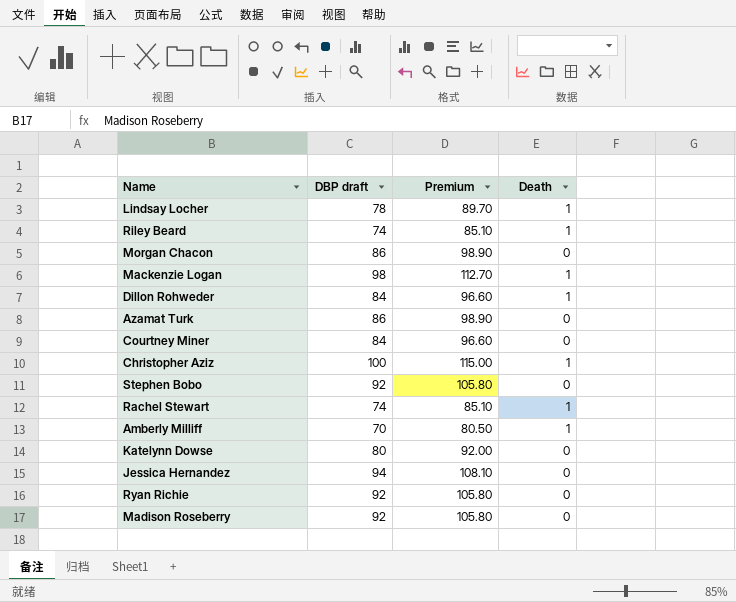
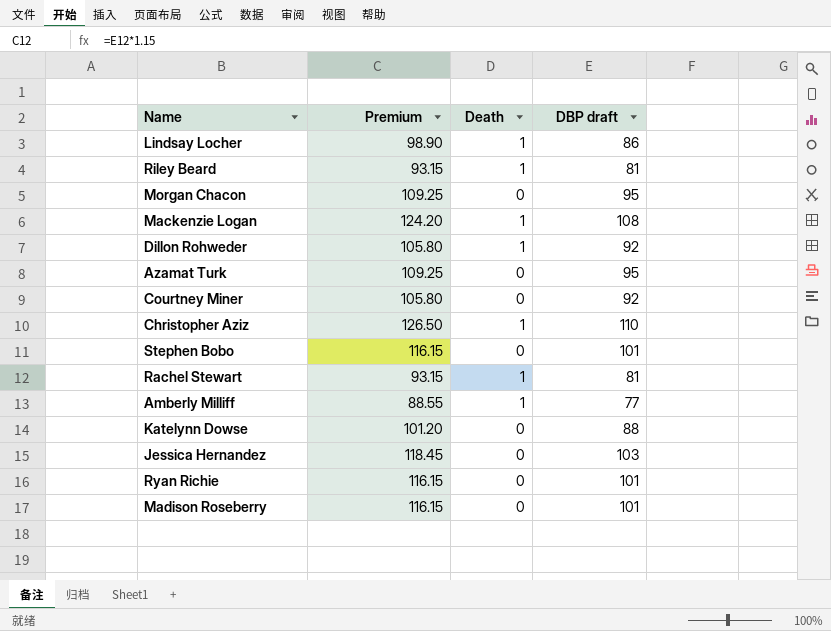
column DBP draft | position: 2 -> 4
Lindsay Locher | Premium: 89.70 -> 98.90
Lindsay Locher | DBP draft: 78 -> 86
Riley Beard | Premium: 85.10 -> 93.15
Riley Beard | DBP draft: 74 -> 81
Morgan Chacon | Premium: 98.90 -> 109.25
Morgan Chacon | DBP draft: 86 -> 95
Mackenzie Logan | Premium: 112.70 -> 124.20
Mackenzie Logan | DBP draft: 98 -> 108
Dillon Rohweder | Premium: 96.60 -> 105.80
Dillon Rohweder | DBP draft: 84 -> 92
Azamat Turk | Premium: 98.90 -> 109.25
Azamat Turk | DBP draft: 86 -> 95
Courtney Miner | Premium: 96.60 -> 105.80
Courtney Miner | DBP draft: 84 -> 92
Christopher Aziz | Premium: 115.00 -> 126.50
Christopher Aziz | DBP draft: 100 -> 110
Stephen Bobo | Premium: 105.80 -> 116.15
Stephen Bobo | DBP draft: 92 -> 101
Rachel Stewart | Premium: 85.10 -> 93.15
Rachel Stewart | DBP draft: 74 -> 81
Amberly Milliff | Premium: 80.50 -> 88.55
Amberly Milliff | DBP draft: 70 -> 77
Katelynn Dowse | Premium: 92.00 -> 101.20
Katelynn Dowse | DBP draft: 80 -> 88
Jessica Hernandez | Premium: 108.10 -> 118.45
Jessica Hernandez | DBP draft: 94 -> 103
Ryan Richie | Premium: 105.80 -> 116.15
Ryan Richie | DBP draft: 92 -> 101
Madison Roseberry | Premium: 105.80 -> 116.15
Madison Roseberry | DBP draft: 92 -> 101

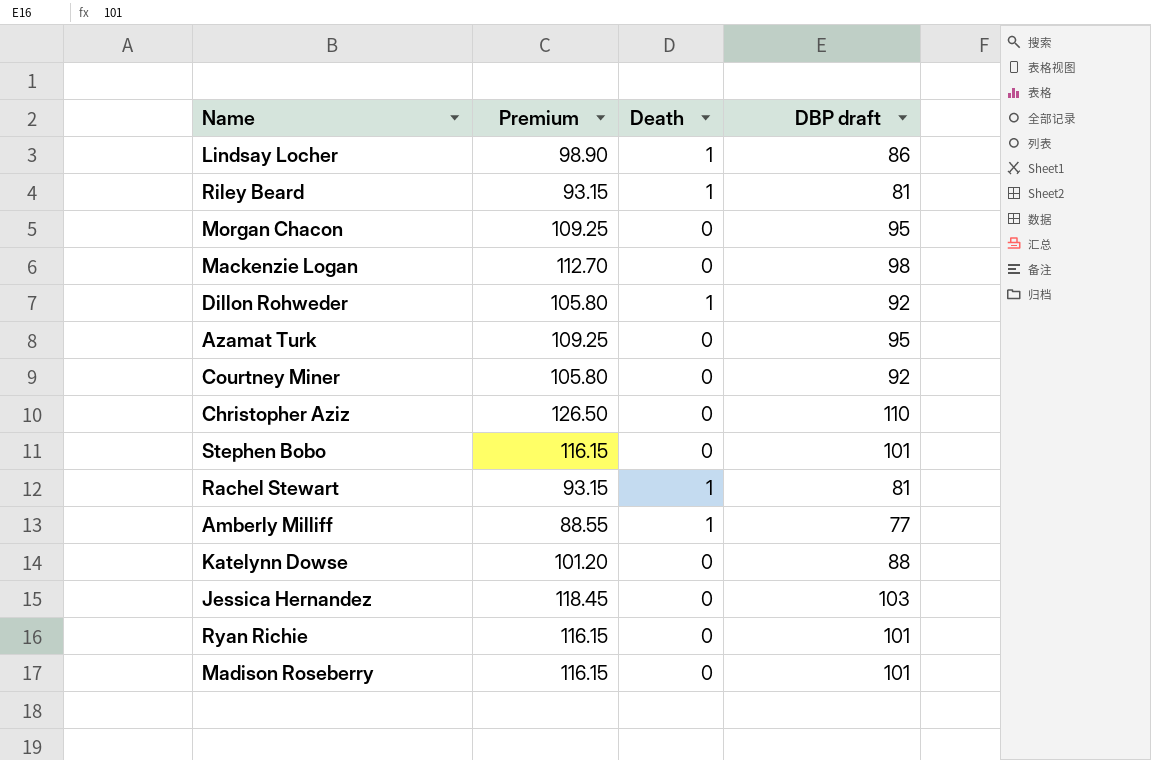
Mackenzie Logan | Premium: 124.20 -> 112.70
Mackenzie Logan | Death: 1 -> 0
Mackenzie Logan | DBP draft: 108 -> 98
Christopher Aziz | Death: 1 -> 0

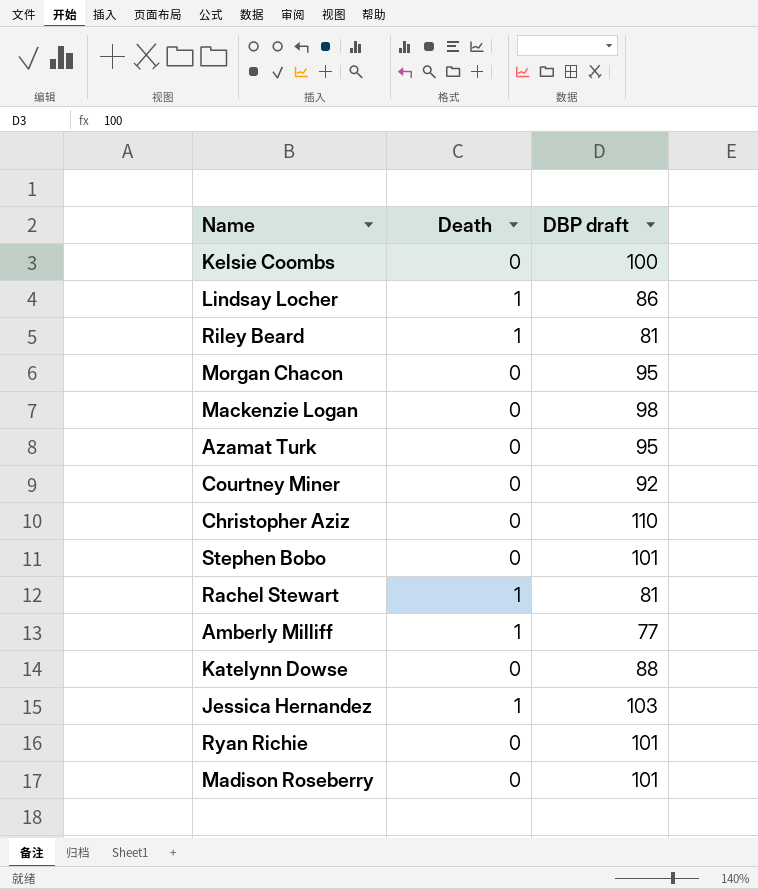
column Premium | formula: [DBP draft] * 1.15 -> none
row Dillon Rohweder: 105.80 | 1 | 92 -> none
row Kelsie Coombs: none -> 0 | 100
Jessica Hernandez | Death: 0 -> 1

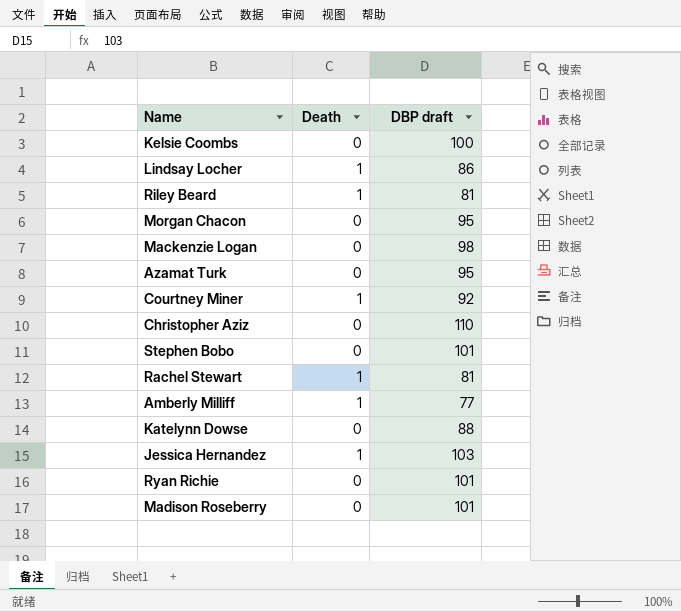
Courtney Miner | Death: 0 -> 1

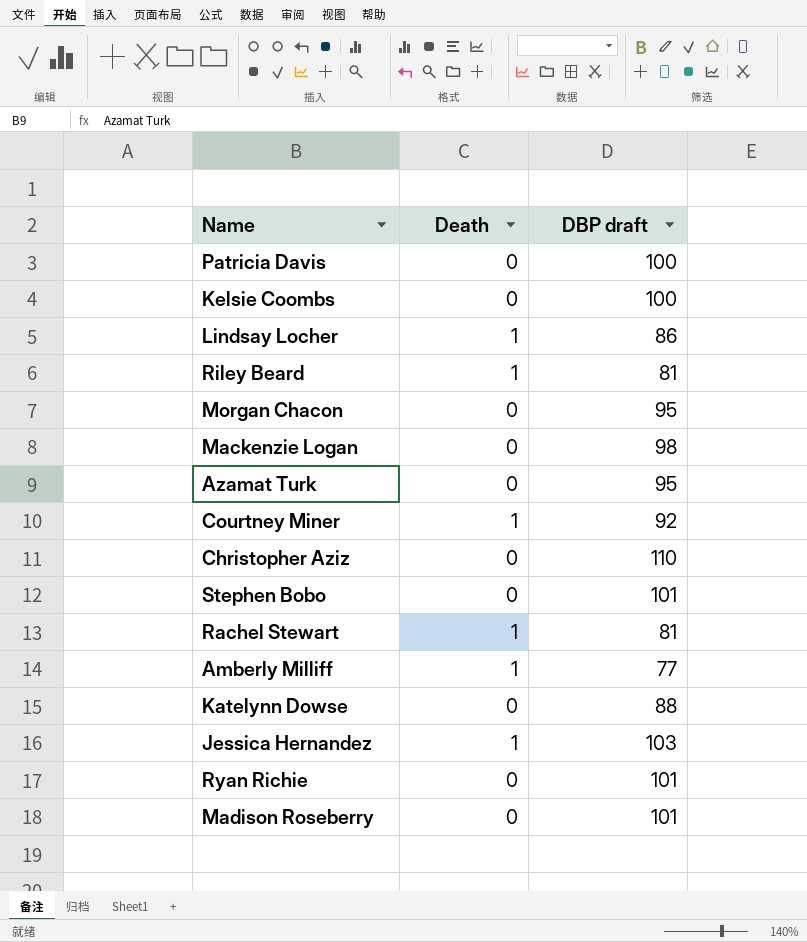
row Patricia Davis: none -> 0 | 100

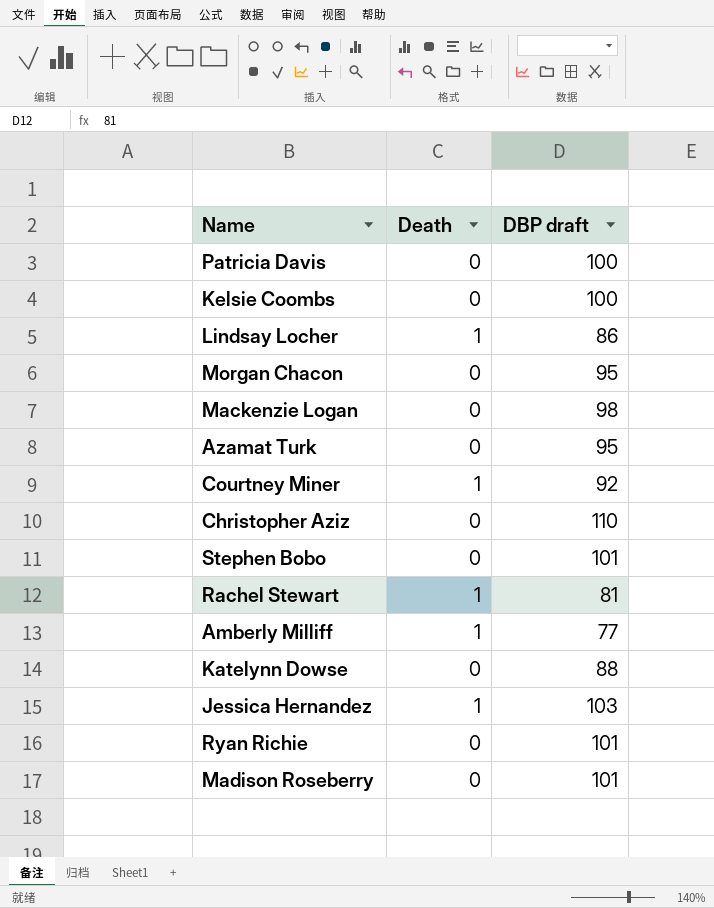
row Riley Beard: 1 | 81 -> none

